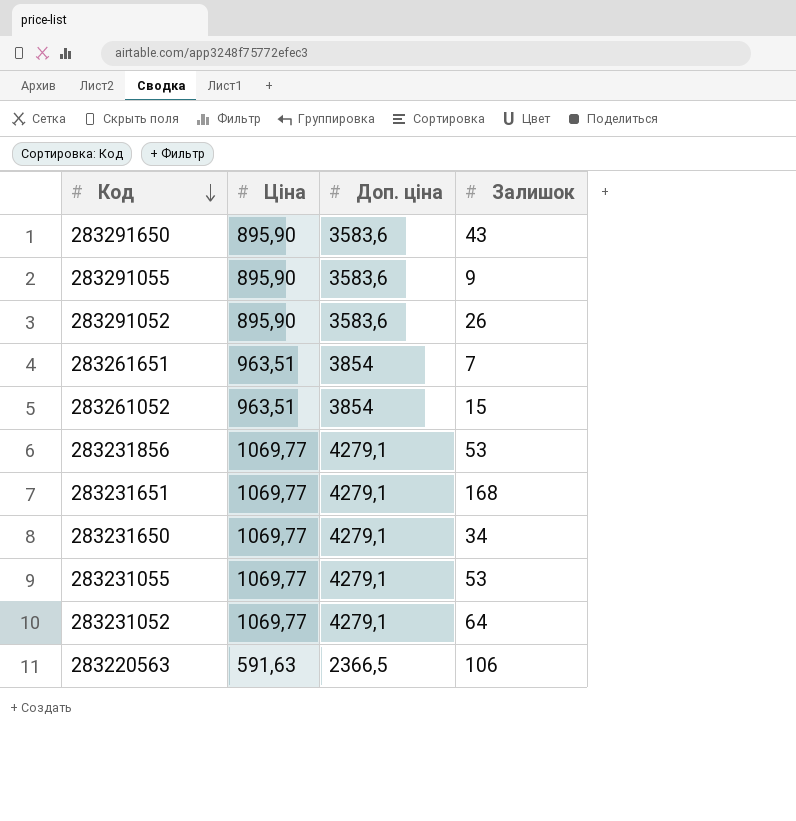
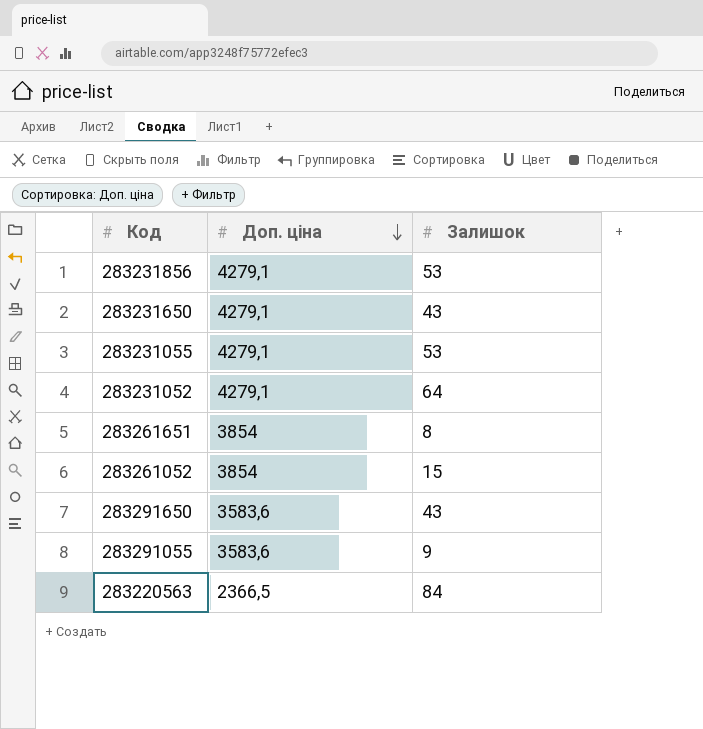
row order: Код descending -> Доп. ціна descending
column Ціна | position: 2 -> none
row 283291052: 895,90 | 3583,6 | 26 -> none
row 283231651: 1069,77 | 4279,1 | 168 -> none
283231650 | Залишок: 34 -> 43
283261651 | Залишок: 7 -> 8
283220563 | Залишок: 106 -> 84

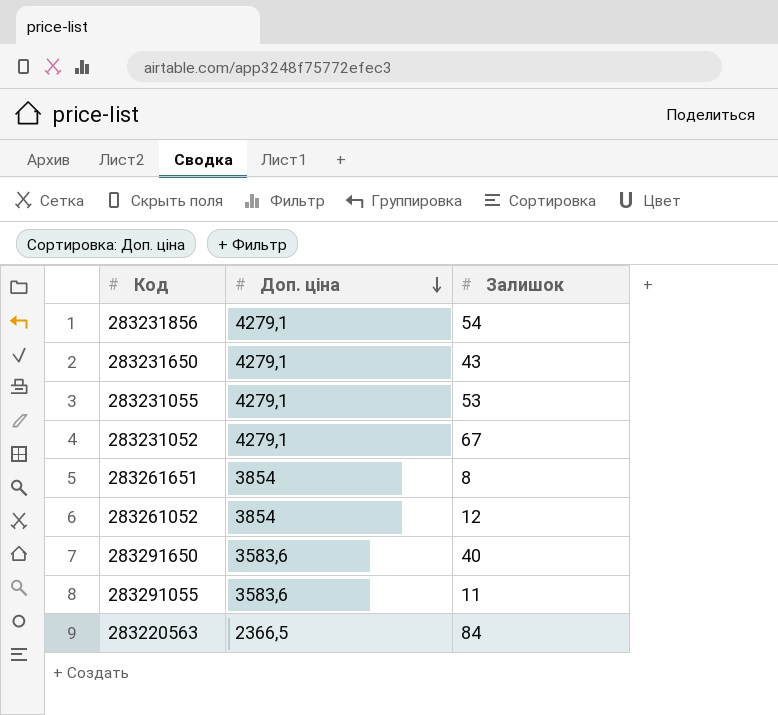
283231856 | Залишок: 53 -> 54
283231052 | Залишок: 64 -> 67
283261052 | Залишок: 15 -> 12
283291650 | Залишок: 43 -> 40
283291055 | Залишок: 9 -> 11

